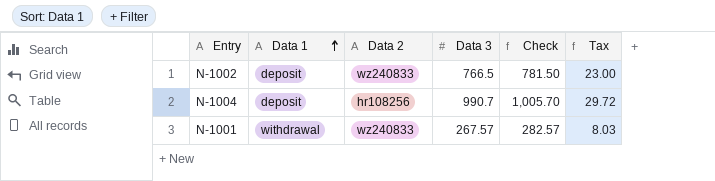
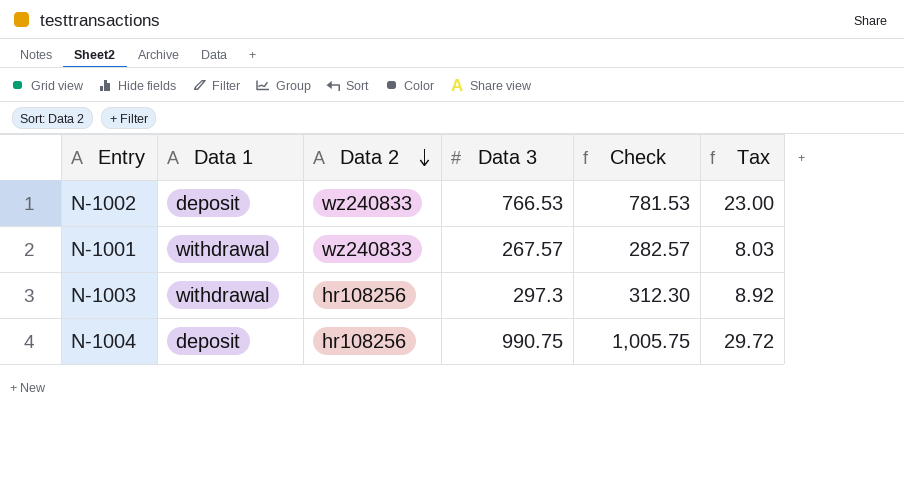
row order: Data 1 ascending -> Data 2 descending
N-1002 | Data 3: 766.5 -> 766.53
N-1002 | Check: 781.50 -> 781.53
row N-1003: none -> withdrawal | hr108256 | 297.3 | 312.30 | 8.92
N-1004 | Data 3: 990.7 -> 990.75
N-1004 | Check: 1,005.70 -> 1,005.75

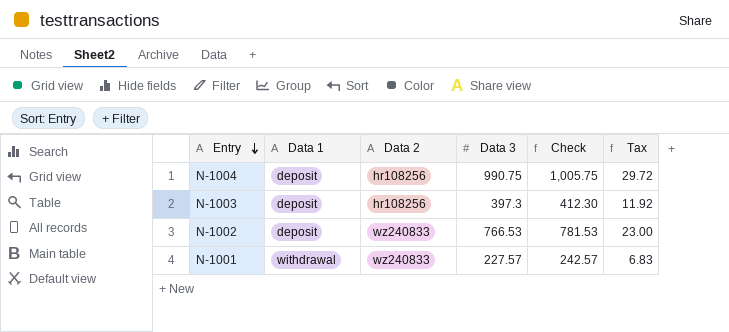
row order: Data 2 descending -> Entry descending
N-1003 | Data 1: withdrawal -> deposit
N-1003 | Data 3: 297.3 -> 397.3
N-1003 | Check: 312.30 -> 412.30
N-1003 | Tax: 8.92 -> 11.92
N-1001 | Data 3: 267.57 -> 227.57
N-1001 | Check: 282.57 -> 242.57
N-1001 | Tax: 8.03 -> 6.83

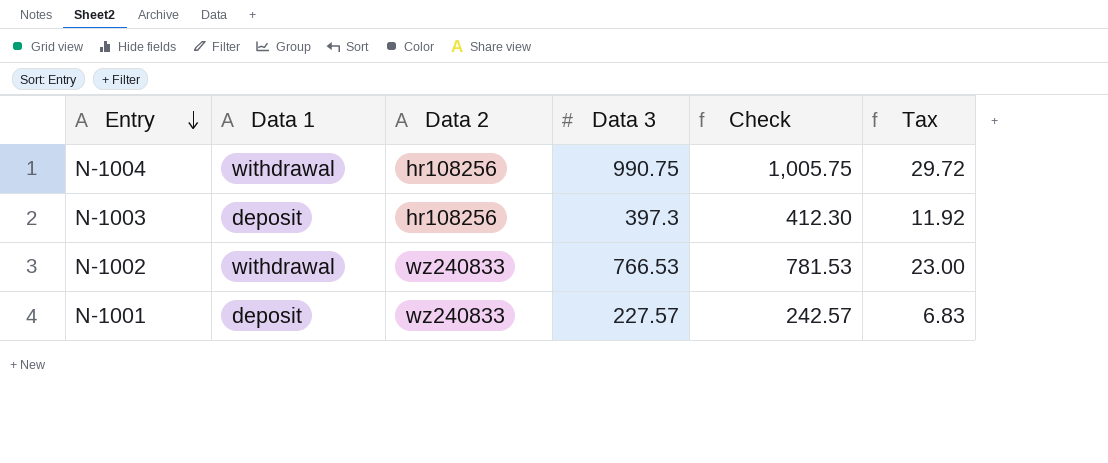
N-1004 | Data 1: deposit -> withdrawal
N-1002 | Data 1: deposit -> withdrawal
N-1001 | Data 1: withdrawal -> deposit

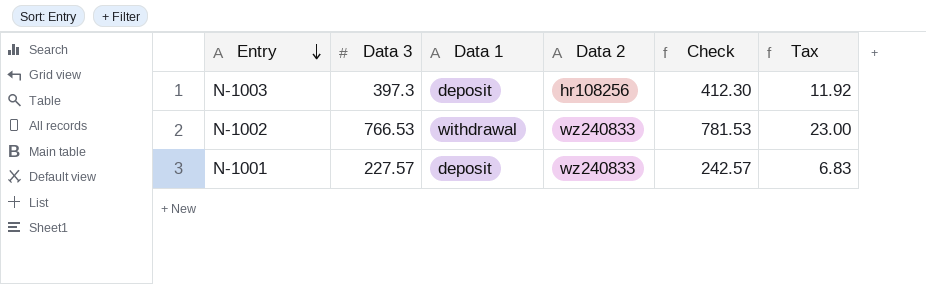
column Data 3 | position: 4 -> 2
row N-1004: withdrawal | hr108256 | 990.75 | 1,005.75 | 29.72 -> none

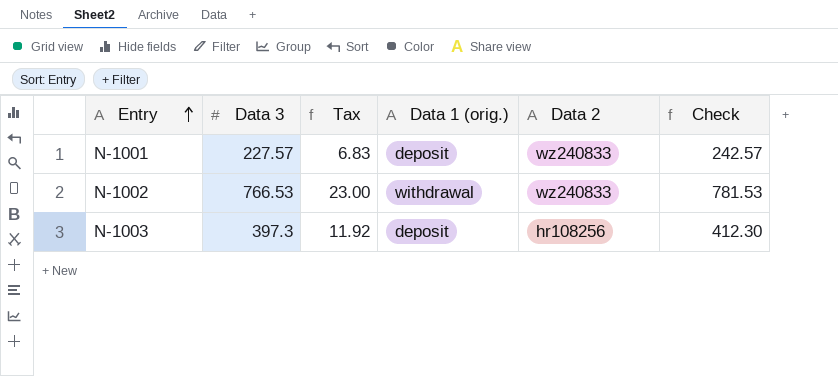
row order: Entry descending -> Entry ascending
column Tax | position: 6 -> 3
column name: Data 1 -> Data 1 (orig.)

